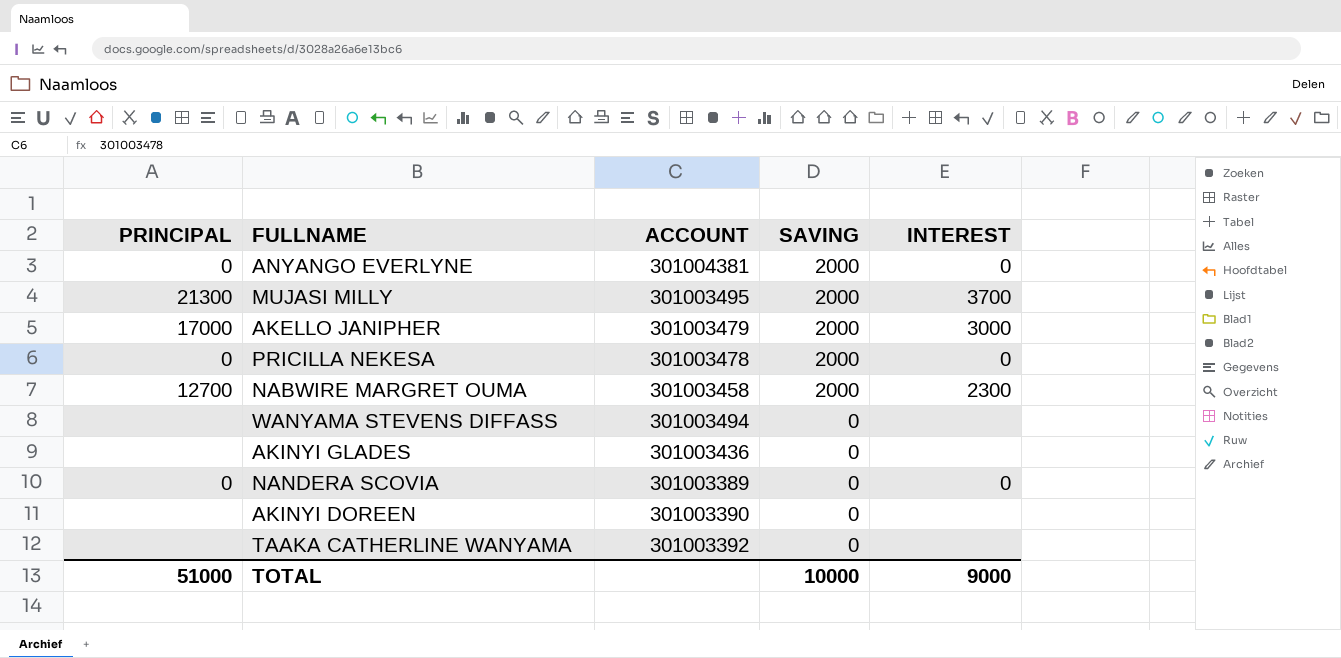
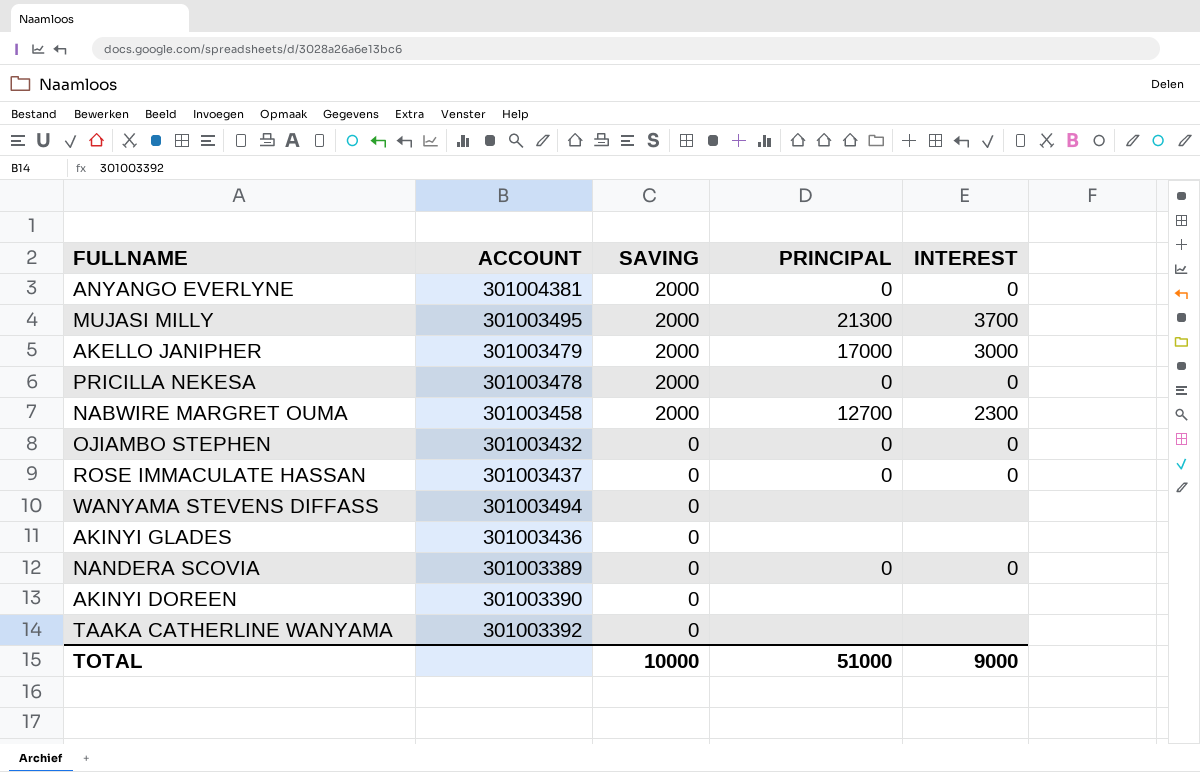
column PRINCIPAL | position: 1 -> 4
row OJIAMBO STEPHEN: none -> 301003432 | 0 | 0 | 0
row ROSE IMMACULATE HASSAN: none -> 301003437 | 0 | 0 | 0

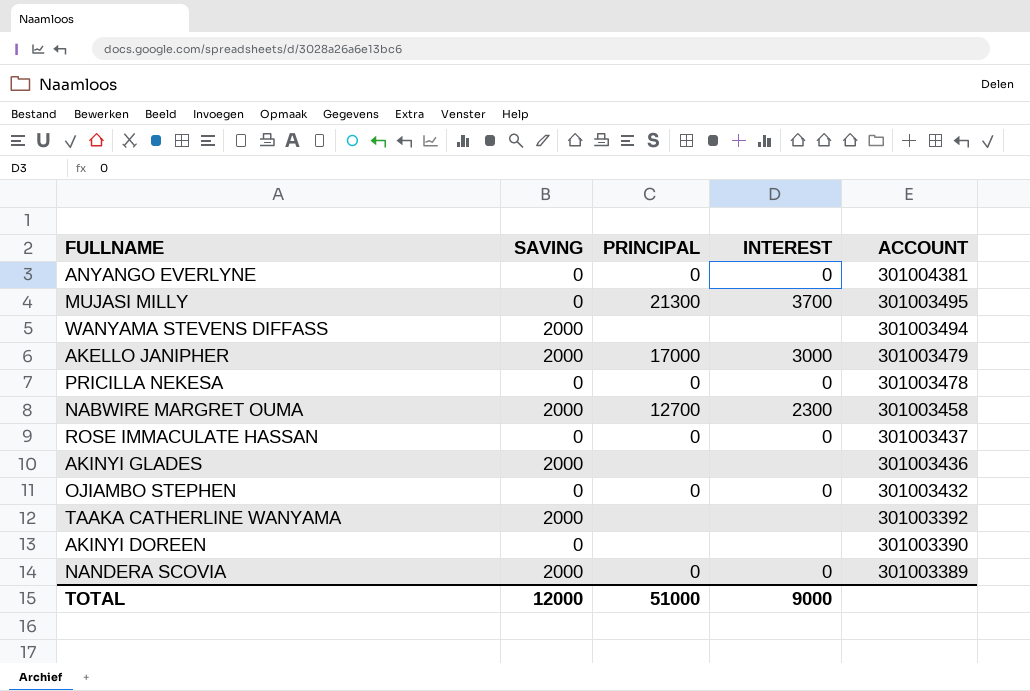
row order: SAVING descending -> ACCOUNT descending
column ACCOUNT | position: 2 -> 5
ANYANGO EVERLYNE | SAVING: 2000 -> 0
MUJASI MILLY | SAVING: 2000 -> 0
WANYAMA STEVENS DIFFASS | SAVING: 0 -> 2000
PRICILLA NEKESA | SAVING: 2000 -> 0
AKINYI GLADES | SAVING: 0 -> 2000
TAAKA CATHERLINE WANYAMA | SAVING: 0 -> 2000
NANDERA SCOVIA | SAVING: 0 -> 2000
TOTAL | SAVING: 10000 -> 12000

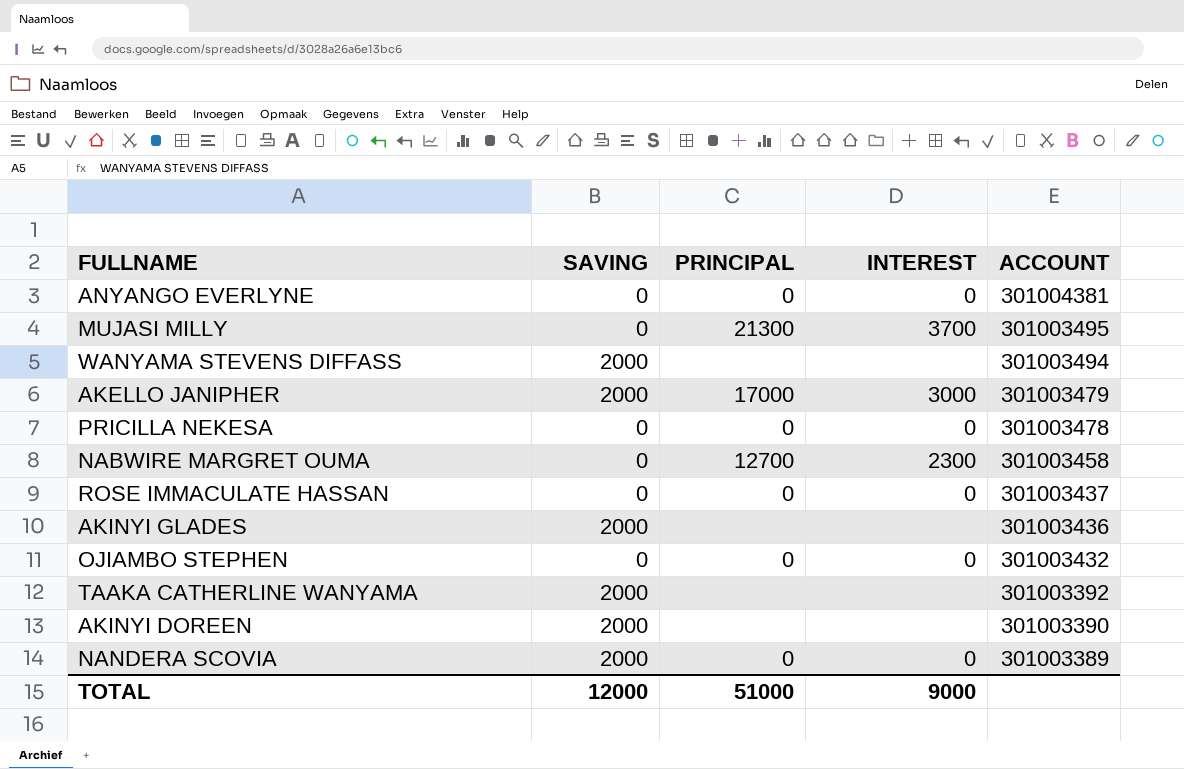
NABWIRE MARGRET OUMA | SAVING: 2000 -> 0
AKINYI DOREEN | SAVING: 0 -> 2000

